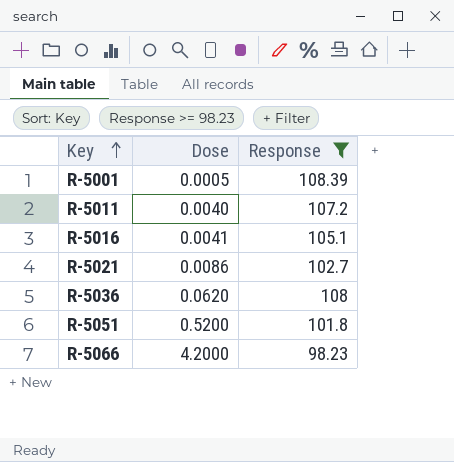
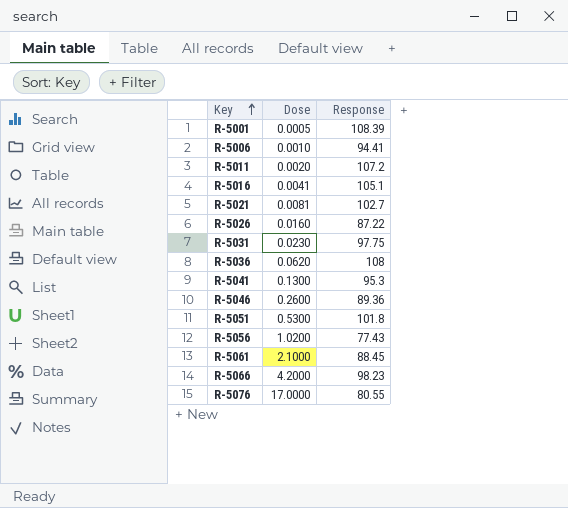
filter: Response >= 98.23 -> none
R-5011 | Dose: 0.0040 -> 0.0020
R-5021 | Dose: 0.0086 -> 0.0081
R-5051 | Dose: 0.5200 -> 0.5300

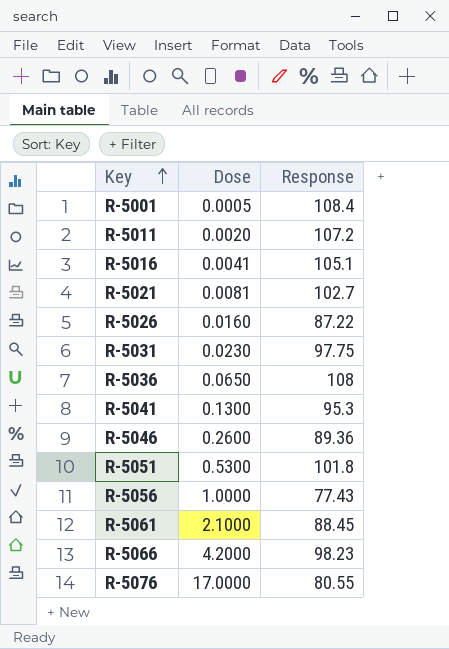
row R-5006: 0.0010 | 94.41 -> none
R-5001 | Response: 108.39 -> 108.4
R-5036 | Dose: 0.0620 -> 0.0650
R-5056 | Dose: 1.0200 -> 1.0000

